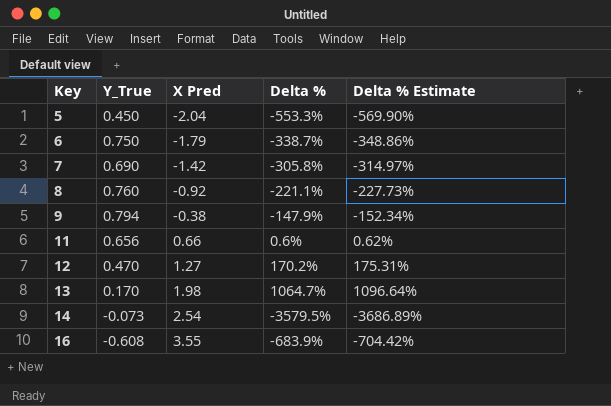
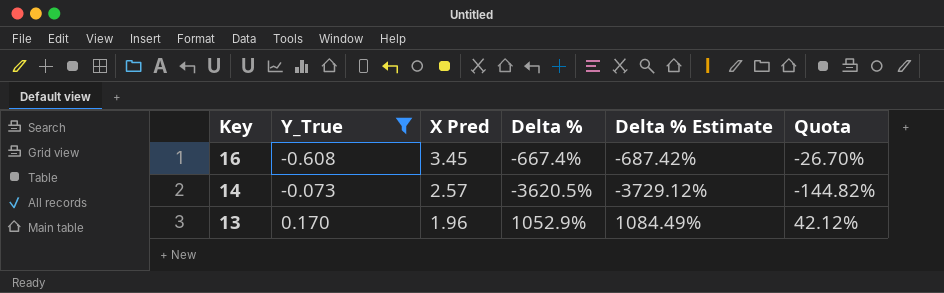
filter: none -> Y_True <= 0.170
row order: Key ascending -> Key descending
column Quota | formula: none -> [Delta %] * 0.04
16 | X Pred: 3.55 -> 3.45
16 | Delta %: -683.9% -> -667.4%
16 | Delta % Estimate: -704.42% -> -687.42%
14 | X Pred: 2.54 -> 2.57
14 | Delta %: -3579.5% -> -3620.5%
14 | Delta % Estimate: -3686.89% -> -3729.12%
13 | X Pred: 1.98 -> 1.96
13 | Delta %: 1064.7% -> 1052.9%
13 | Delta % Estimate: 1096.64% -> 1084.49%

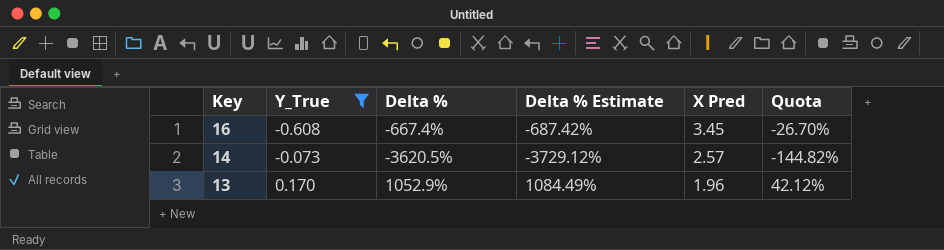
column X Pred | position: 3 -> 5

